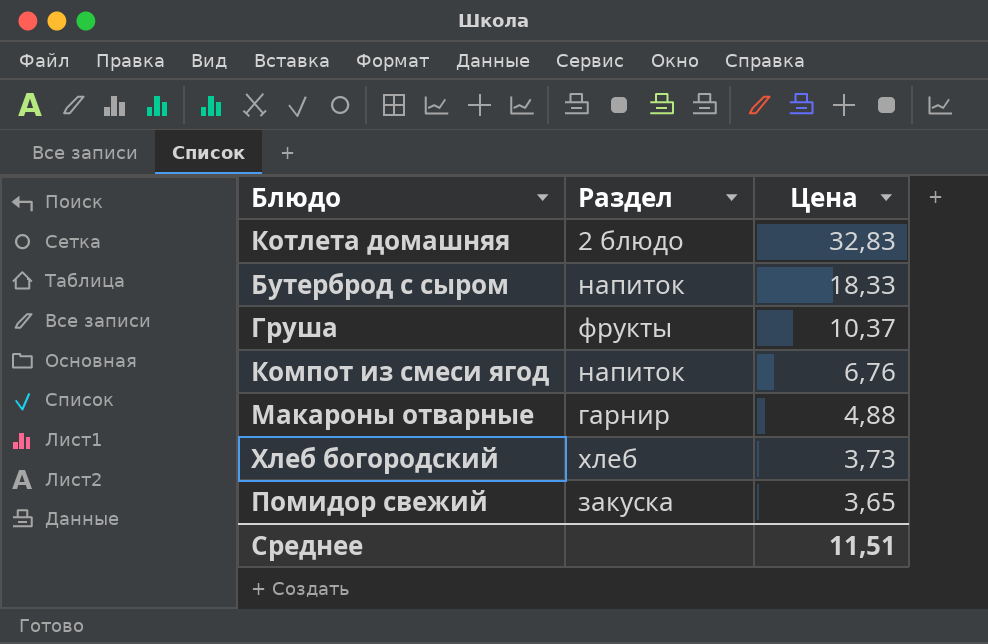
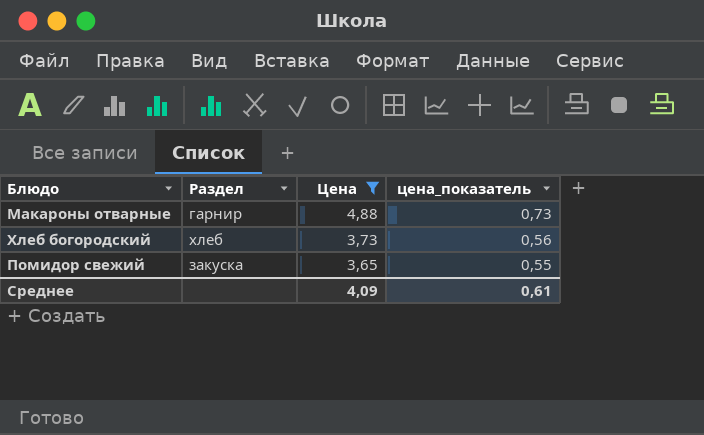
filter: none -> Цена <= 4,88
column цена_показатель | formula: none -> [Цена] * 0,15
Среднее | Цена: 11,51 -> 4,09

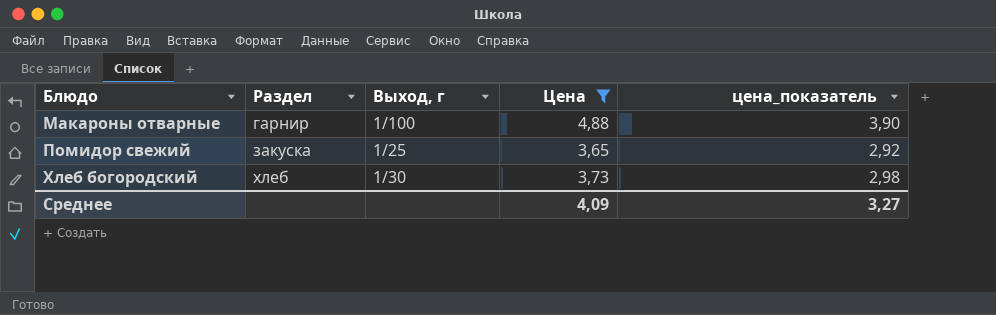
row order: Цена descending -> Блюдо ascending
column Выход, г | position: none -> 3
column цена_показатель | formula: [Цена] * 0,15 -> [Цена] * 0,8
Среднее | цена_показатель: 0,61 -> 3,27

